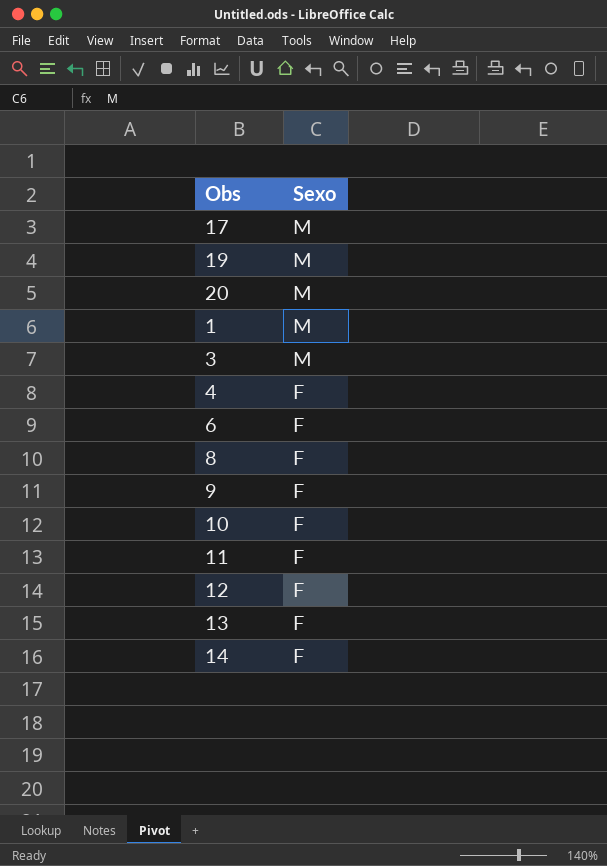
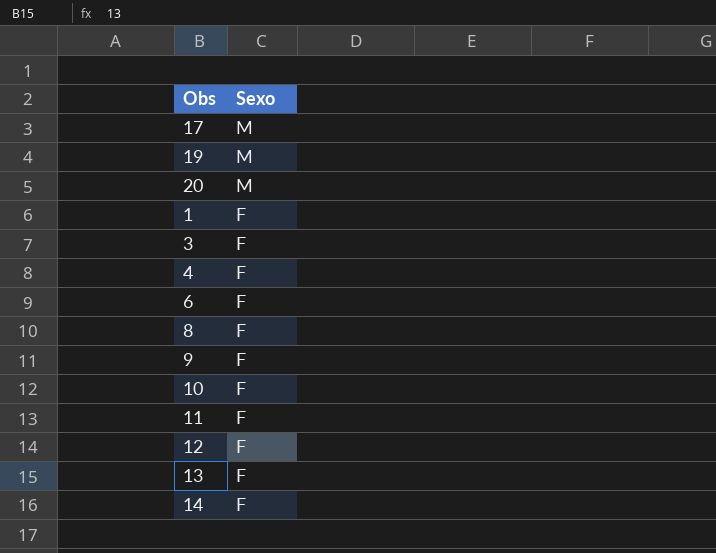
1 | Sexo: M -> F
3 | Sexo: M -> F

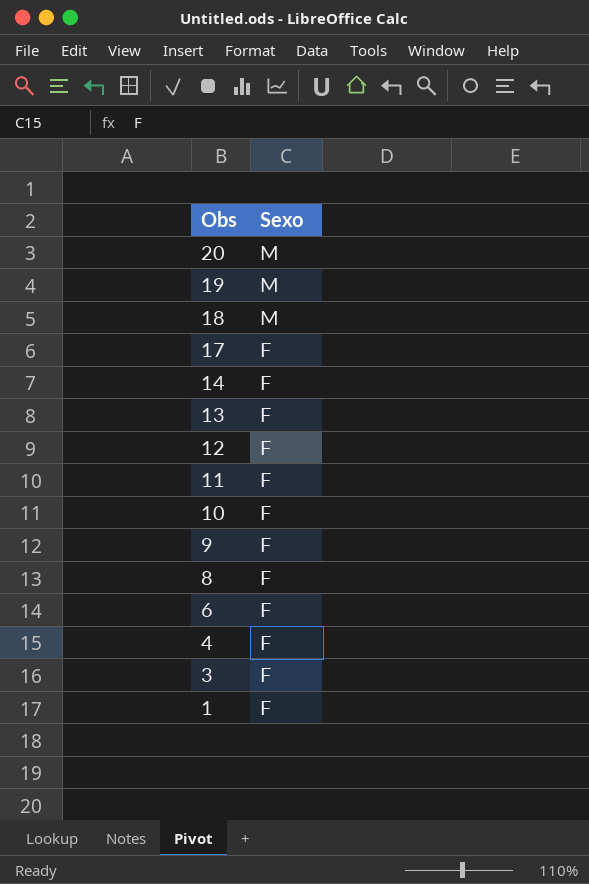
row order: Sexo descending -> Obs descending
row 18: none -> M
17 | Sexo: M -> F

